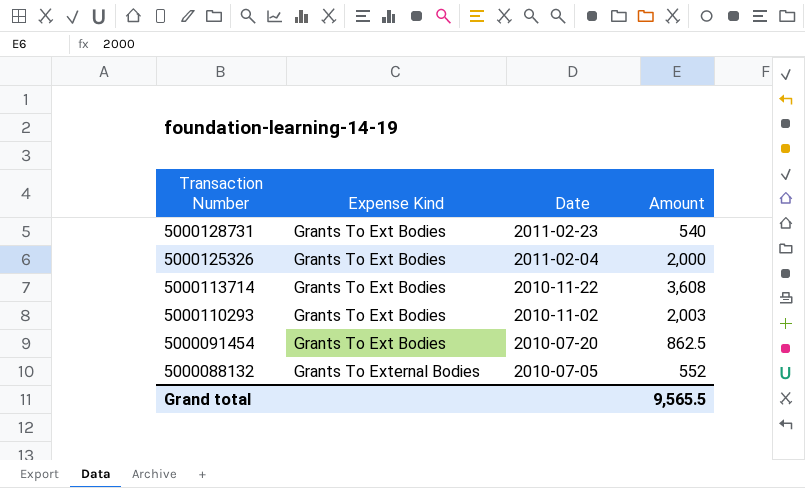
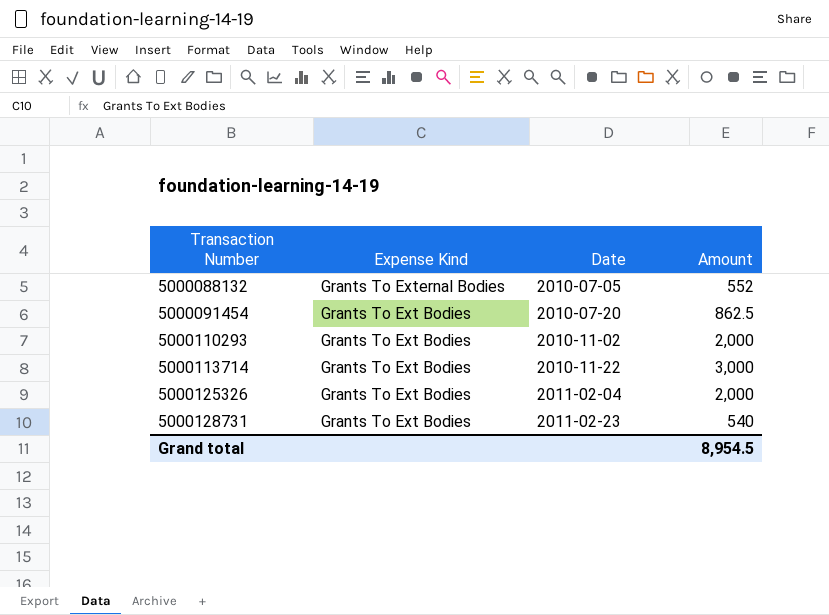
row order: Transaction Number descending -> Transaction Number ascending
5000110293 | Amount: 2,003 -> 2,000
5000113714 | Amount: 3,608 -> 3,000
Grand total | Amount: 9,565.5 -> 8,954.5

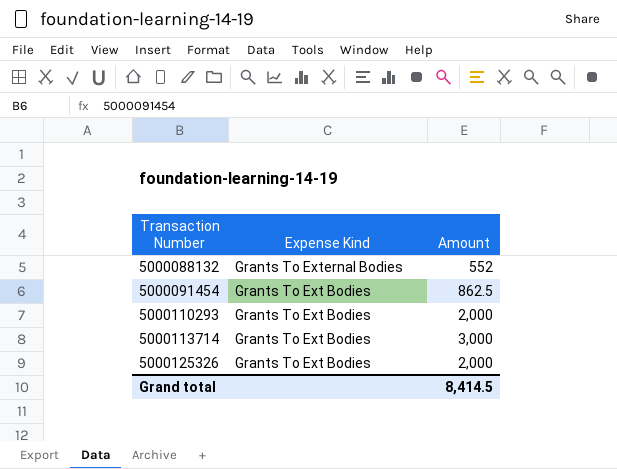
column Date | position: 3 -> none
row 5000128731: Grants To Ext Bodies | 2011-02-23 | 540 -> none
Grand total | Amount: 8,954.5 -> 8,414.5

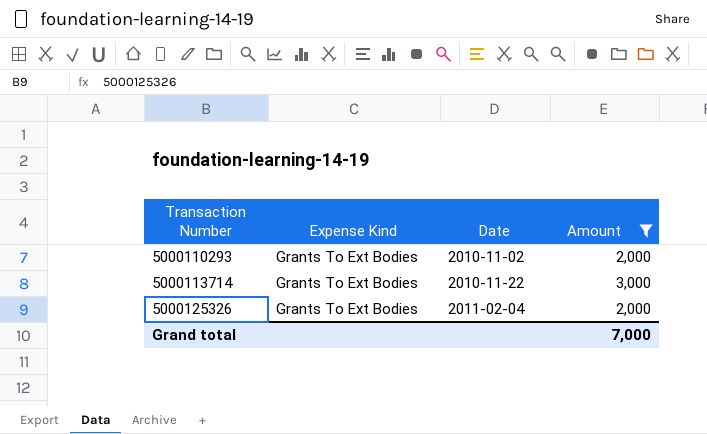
filter: none -> Amount >= 2,000
column Date | position: none -> 3
Grand total | Amount: 8,414.5 -> 7,000

